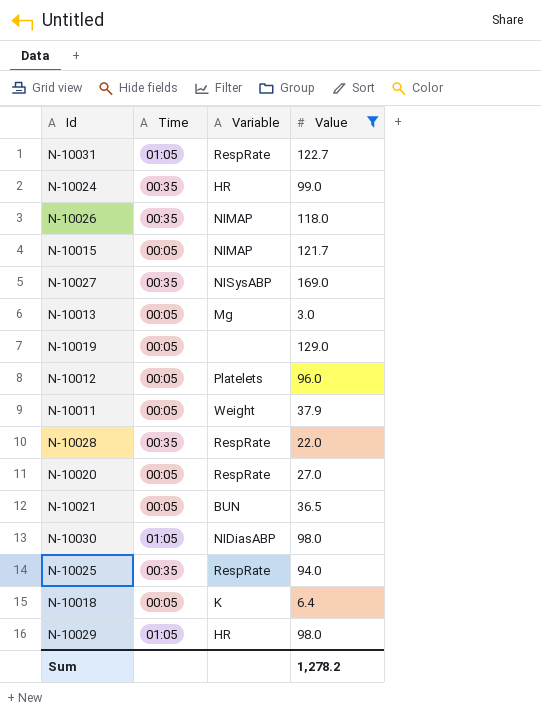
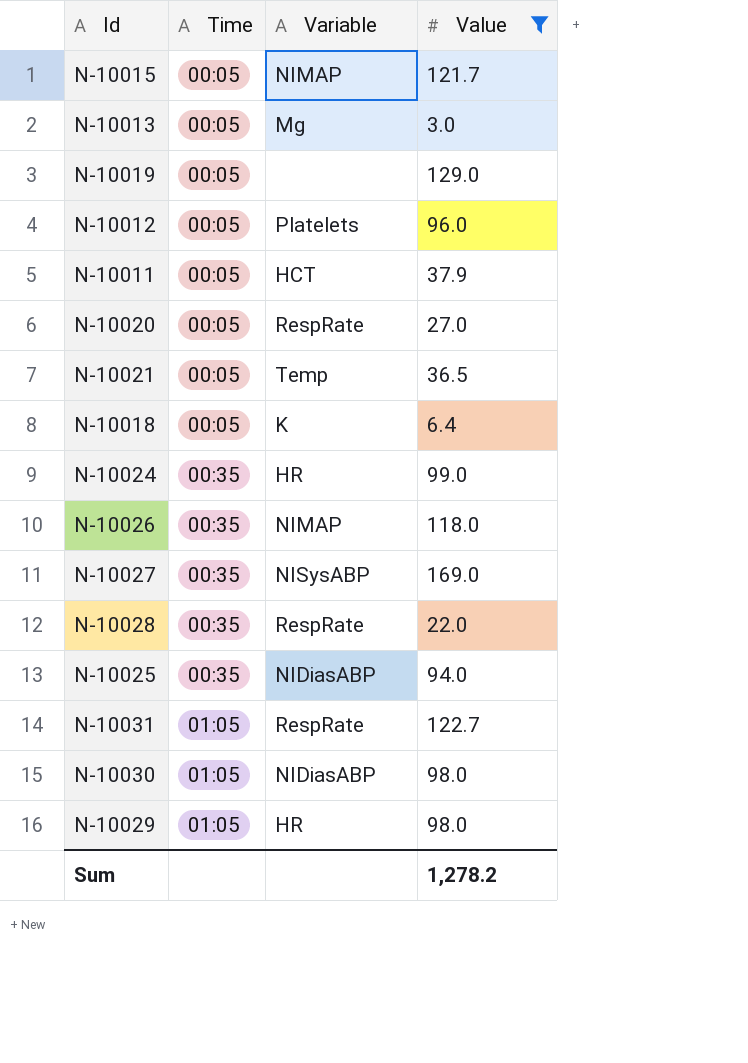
row order: none -> Time ascending
N-10011 | Variable: Weight -> HCT
N-10021 | Variable: BUN -> Temp
N-10025 | Variable: RespRate -> NIDiasABP

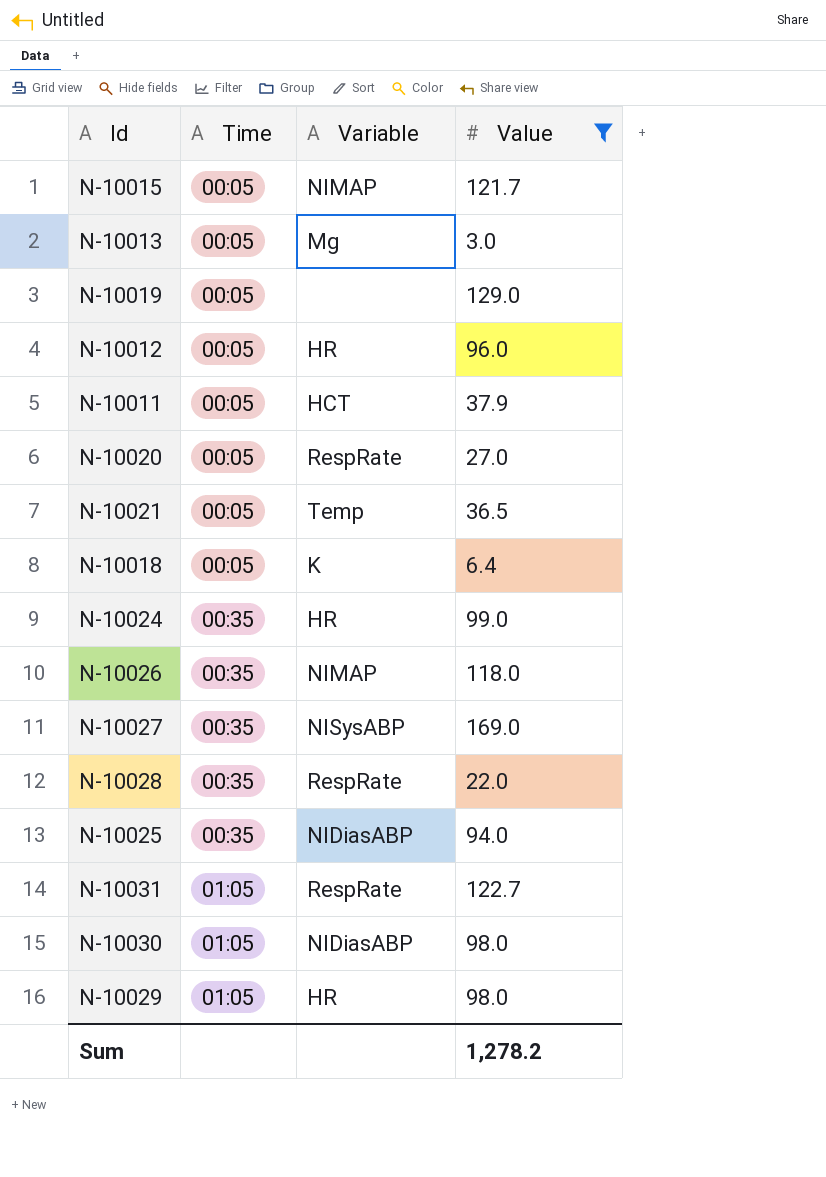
N-10012 | Variable: Platelets -> HR

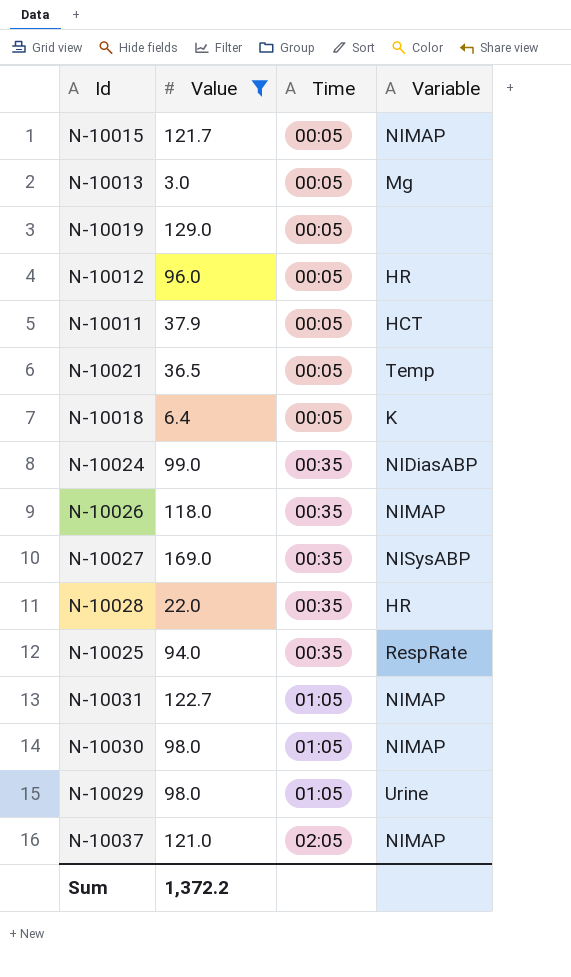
column Value | position: 4 -> 2
row N-10020: 00:05 | RespRate | 27.0 -> none
N-10024 | Variable: HR -> NIDiasABP
N-10028 | Variable: RespRate -> HR
N-10025 | Variable: NIDiasABP -> RespRate
N-10031 | Variable: RespRate -> NIMAP
N-10030 | Variable: NIDiasABP -> NIMAP
N-10029 | Variable: HR -> Urine
row N-10037: none -> 121.0 | 02:05 | NIMAP
Sum | Value: 1,278.2 -> 1,372.2

